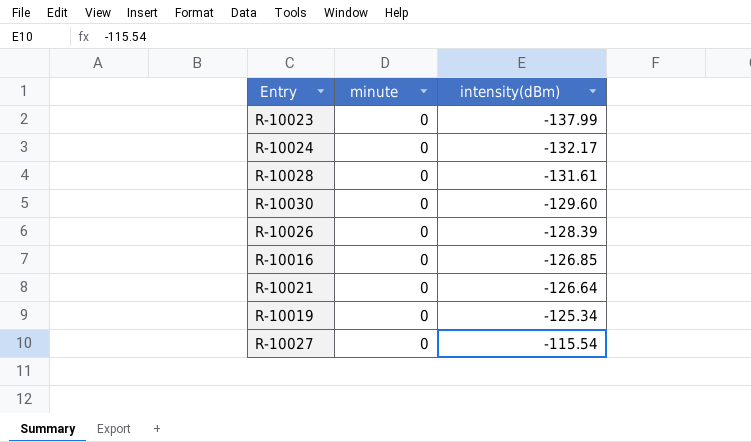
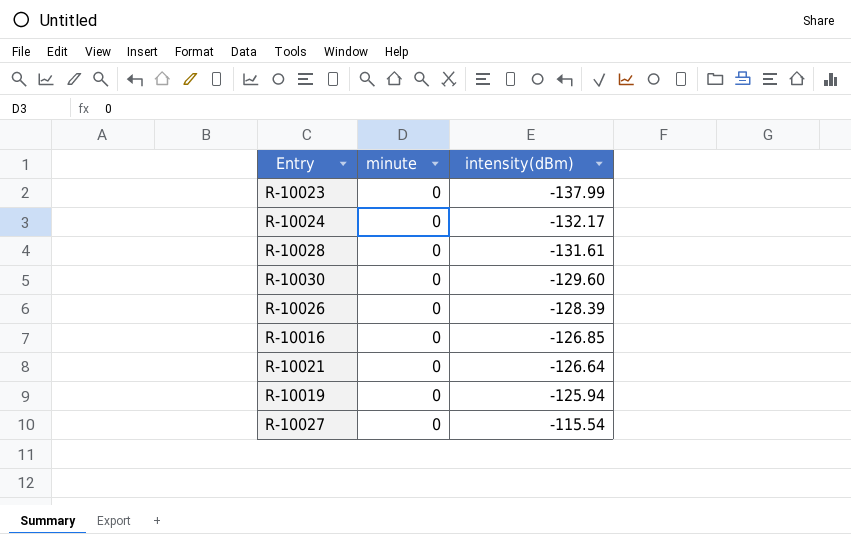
R-10019 | intensity(dBm): -125.34 -> -125.94

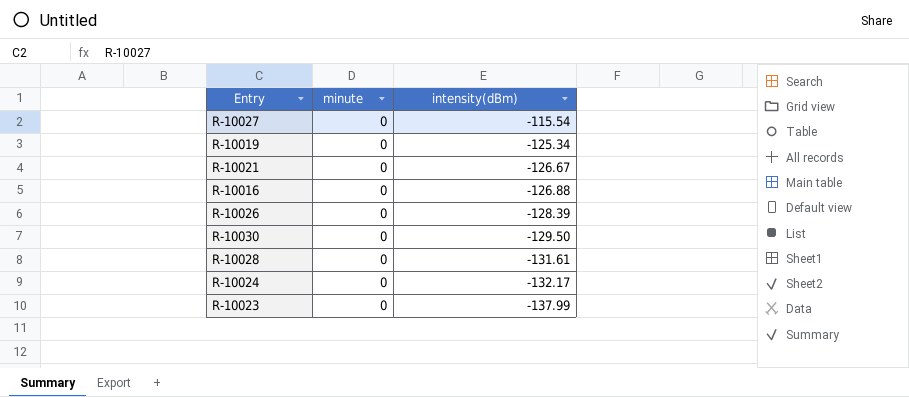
row order: intensity(dBm) ascending -> intensity(dBm) descending
R-10019 | intensity(dBm): -125.94 -> -125.34
R-10021 | intensity(dBm): -126.64 -> -126.67
R-10016 | intensity(dBm): -126.85 -> -126.88
R-10030 | intensity(dBm): -129.60 -> -129.50

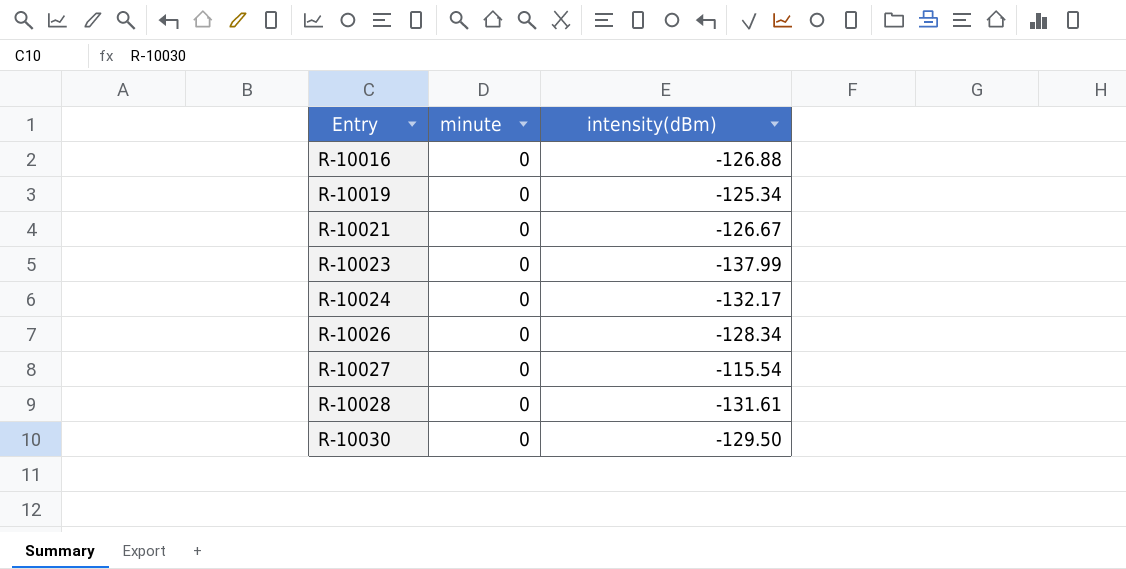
row order: intensity(dBm) descending -> Entry ascending
R-10026 | intensity(dBm): -128.39 -> -128.34

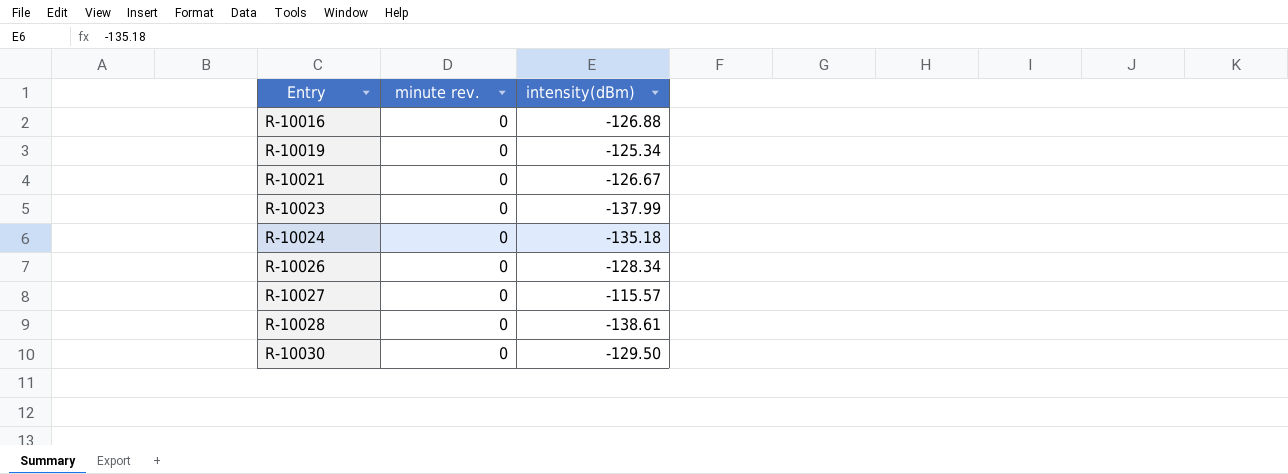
column name: minute -> minute rev.
R-10024 | intensity(dBm): -132.17 -> -135.18
R-10027 | intensity(dBm): -115.54 -> -115.57
R-10028 | intensity(dBm): -131.61 -> -138.61

